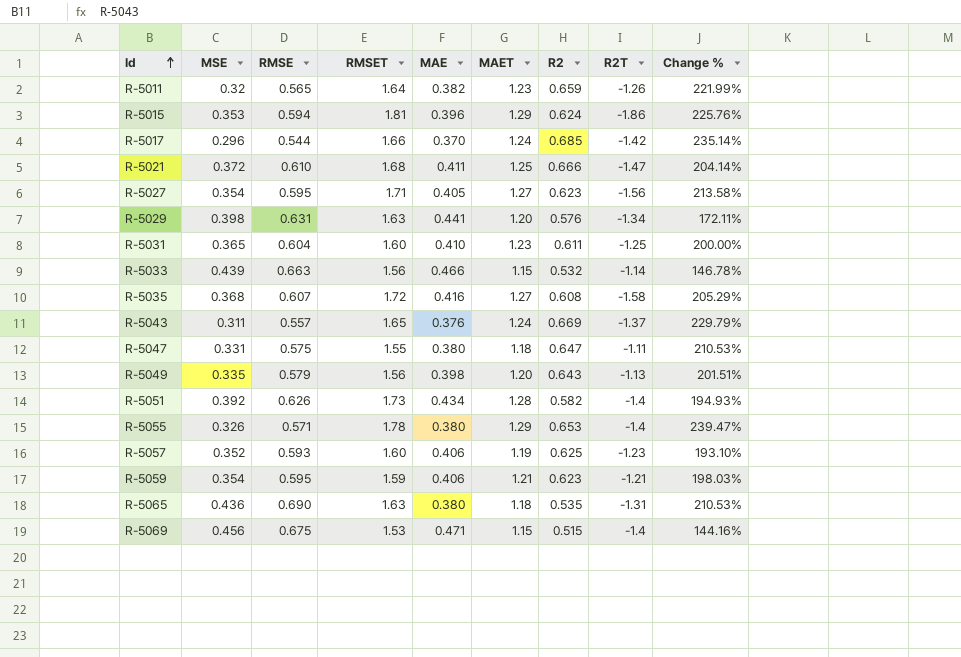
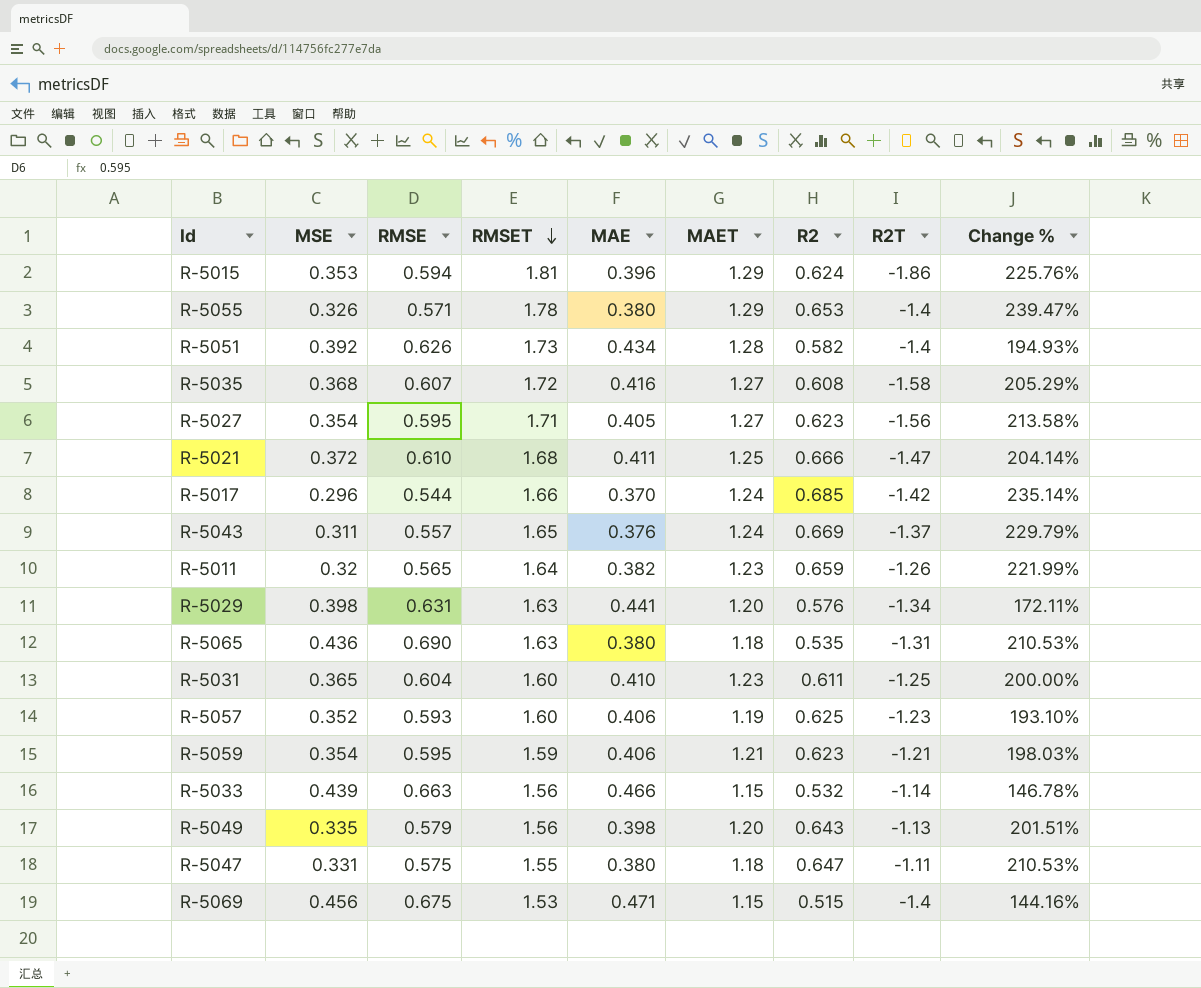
row order: Id ascending -> RMSET descending

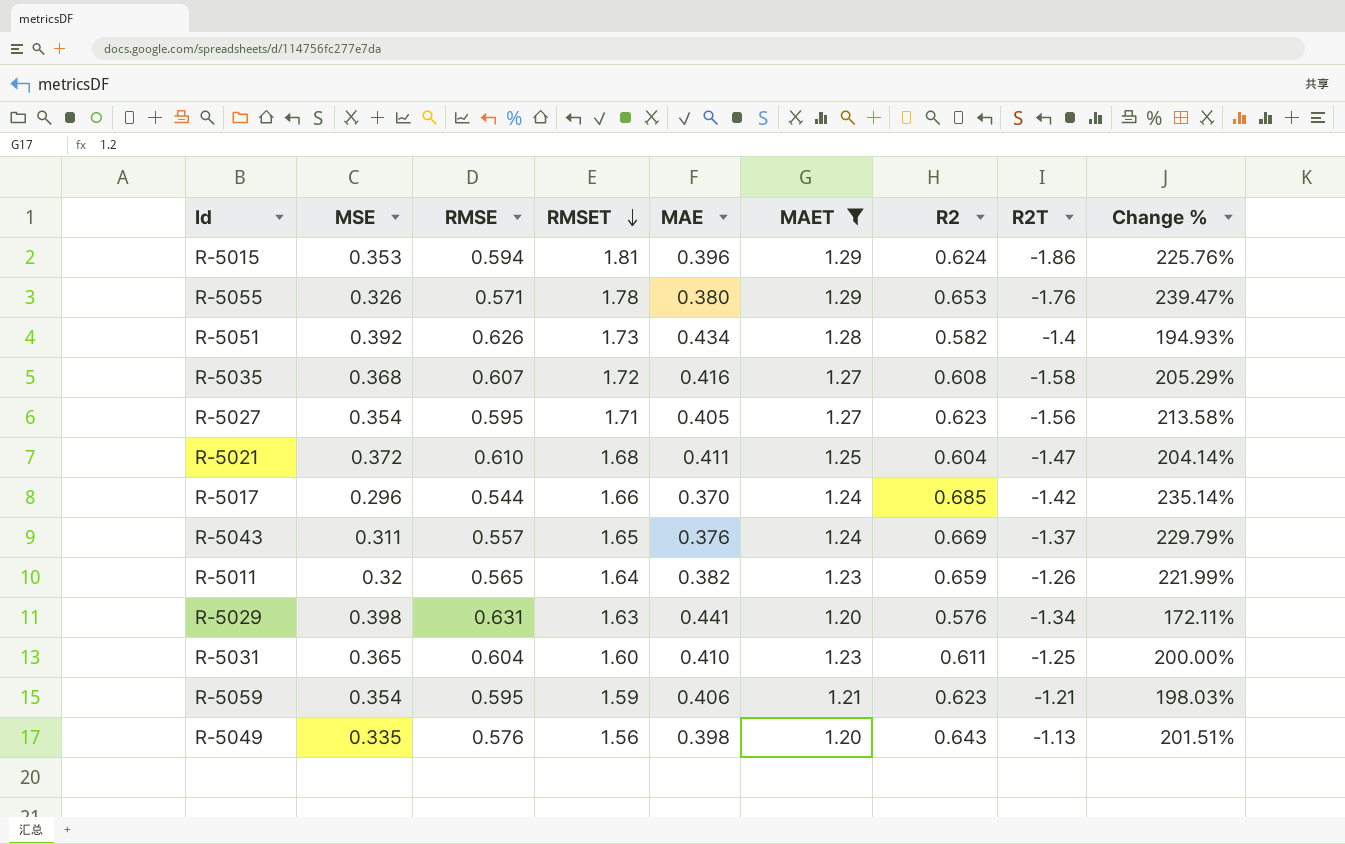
filter: none -> MAET >= 1.20
R-5055 | R2T: -1.4 -> -1.76
R-5021 | R2: 0.666 -> 0.604
R-5049 | RMSE: 0.579 -> 0.576

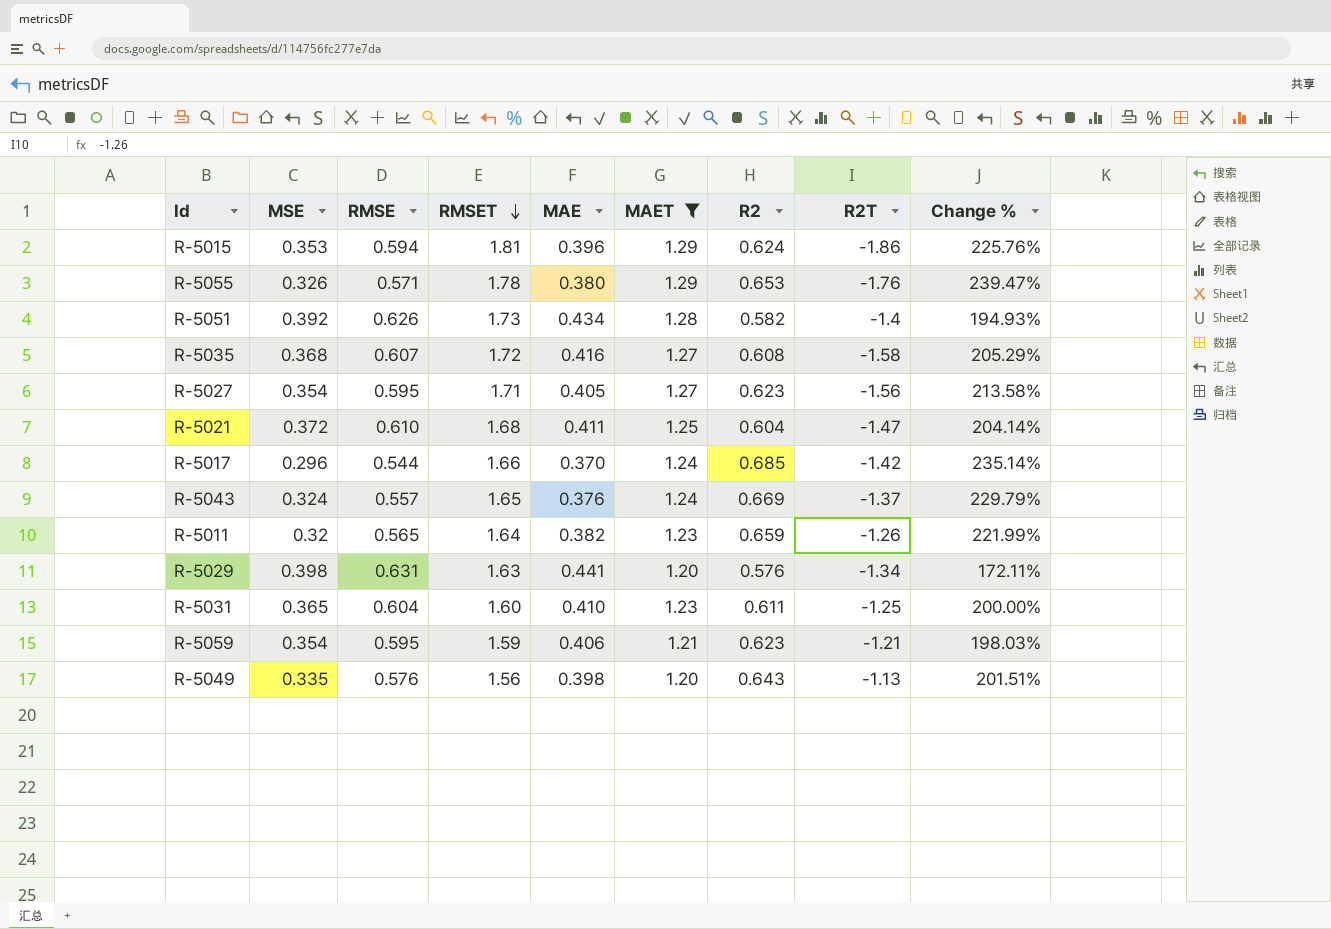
R-5043 | MSE: 0.311 -> 0.324

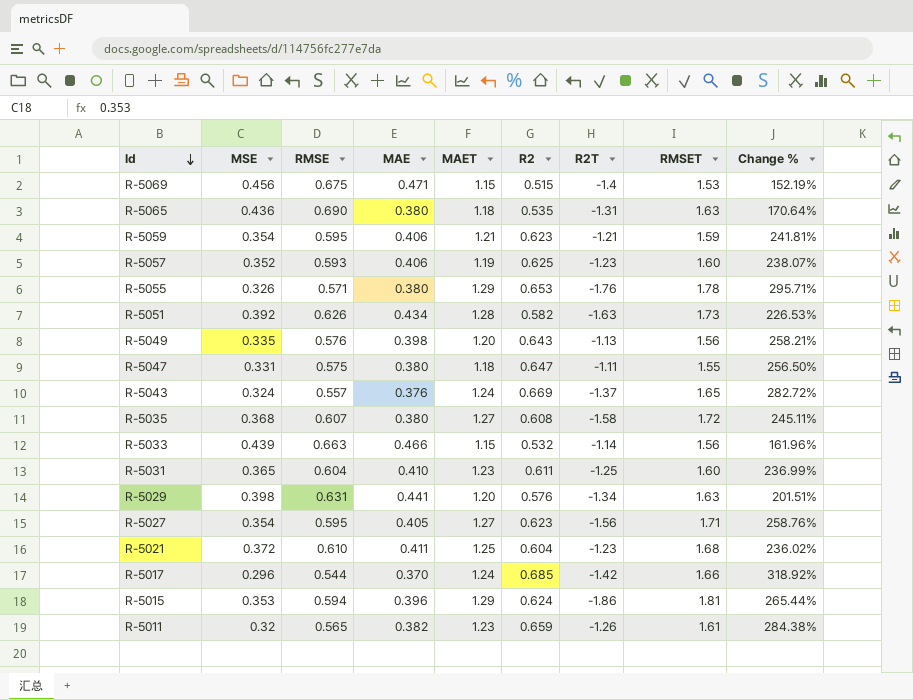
filter: MAET >= 1.20 -> none
row order: RMSET descending -> Id descending
column RMSET | position: 4 -> 8
column Change % | formula: ([MAET] - [MAE]) / [MAE] -> ([MAET] - [MSE]) / [MSE]
R-5051 | R2T: -1.4 -> -1.63
R-5035 | MAE: 0.416 -> 0.380
R-5021 | R2T: -1.47 -> -1.23
R-5011 | RMSET: 1.64 -> 1.61

